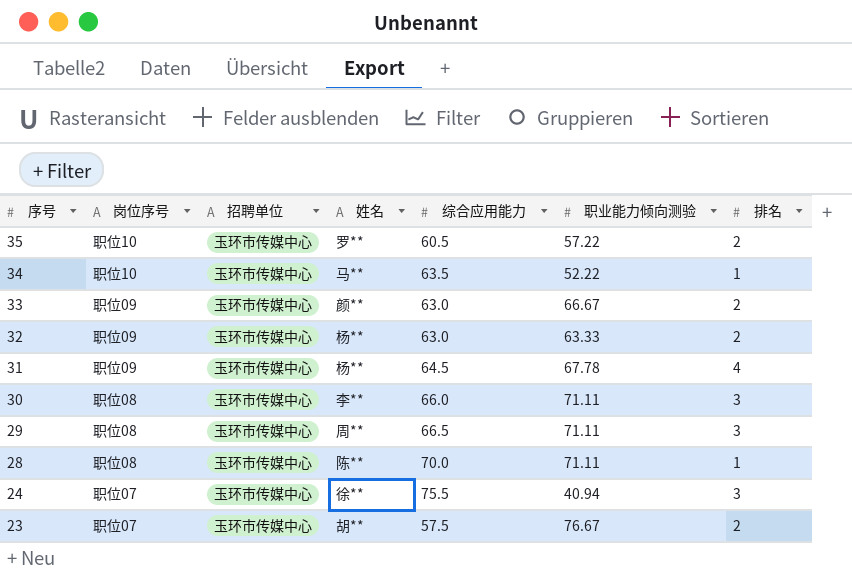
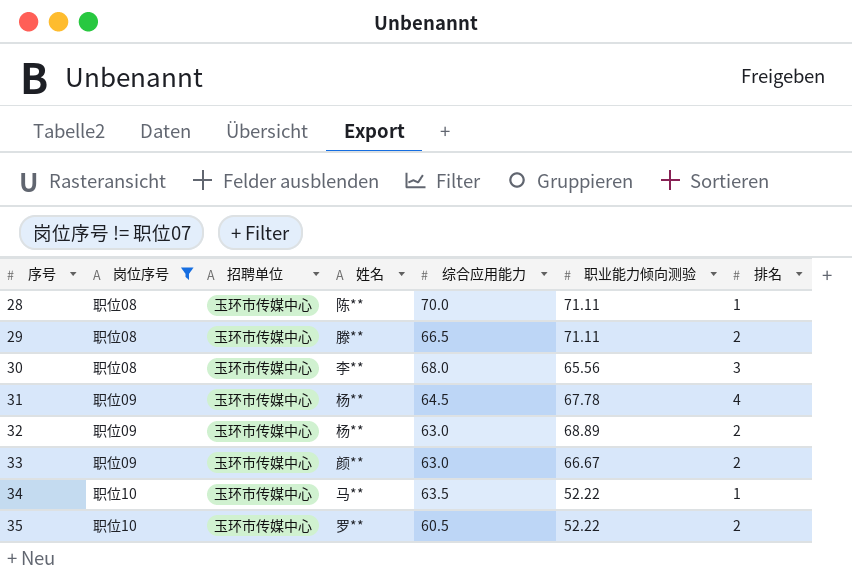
filter: none -> 岗位序号 != 职位07
row order: 序号 descending -> 序号 ascending
29 | 姓名: 周** -> 滕**
29 | 排名: 3 -> 2
30 | 综合应用能力: 66.0 -> 68.0
30 | 职业能力倾向测验: 71.11 -> 65.56
32 | 职业能力倾向测验: 63.33 -> 68.89
35 | 职业能力倾向测验: 57.22 -> 52.22

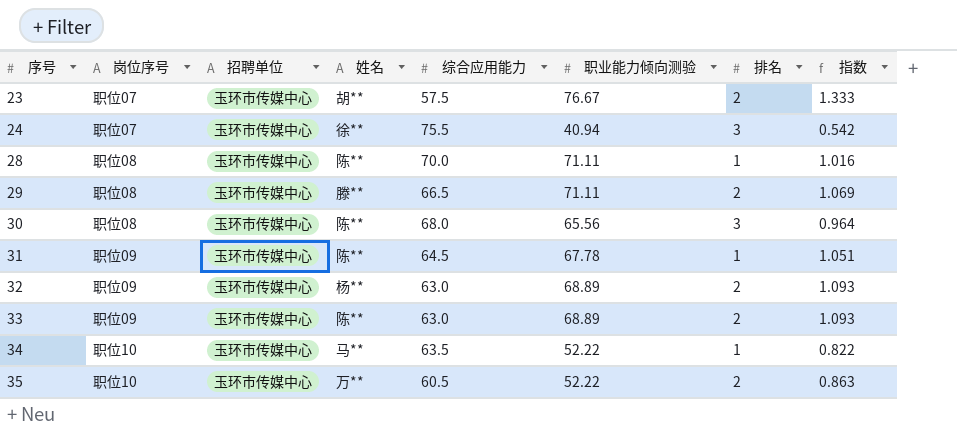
filter: 岗位序号 != 职位07 -> none
column 指数 | formula: none -> [职业能力倾向测验] / [综合应用能力]
30 | 姓名: 李** -> 陈**
31 | 姓名: 杨** -> 陈**
31 | 排名: 4 -> 1
33 | 姓名: 颜** -> 陈**
33 | 职业能力倾向测验: 66.67 -> 68.89
35 | 姓名: 罗** -> 万**

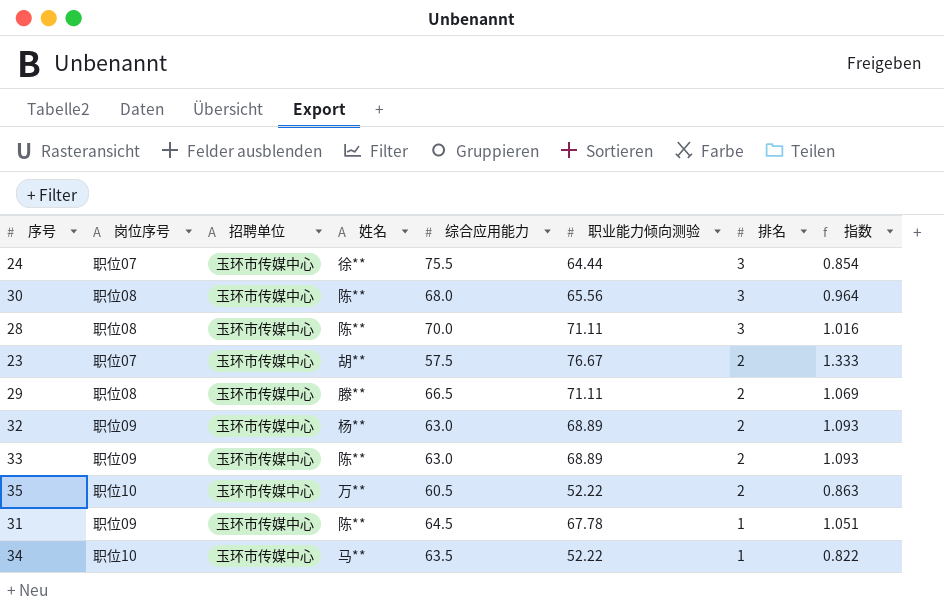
row order: 序号 ascending -> 排名 descending
24 | 职业能力倾向测验: 40.94 -> 64.44
24 | 指数: 0.542 -> 0.854
28 | 排名: 1 -> 3

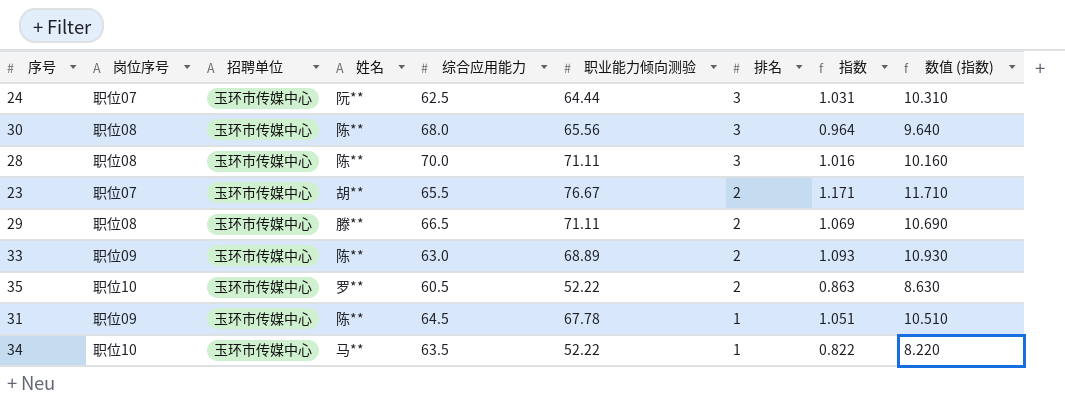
column 数值 (指数) | formula: none -> [指数] * 10
row 32: 职位09 | 玉环市传媒中心 | 杨** | 63.0 | 68.89 | 2 | 1.093 -> none
24 | 姓名: 徐** -> 阮**
24 | 综合应用能力: 75.5 -> 62.5
24 | 指数: 0.854 -> 1.031
23 | 综合应用能力: 57.5 -> 65.5
23 | 指数: 1.333 -> 1.171
35 | 姓名: 万** -> 罗**

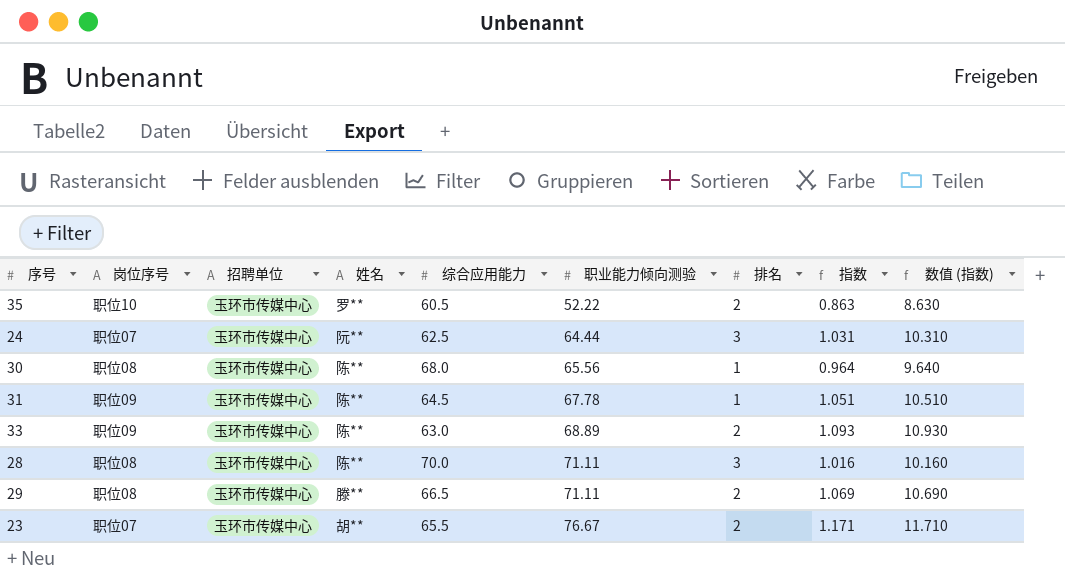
row order: 排名 descending -> 职业能力倾向测验 ascending
row 34: 职位10 | 玉环市传媒中心 | 马** | 63.5 | 52.22 | 1 | 0.822 | 8.220 -> none
30 | 排名: 3 -> 1

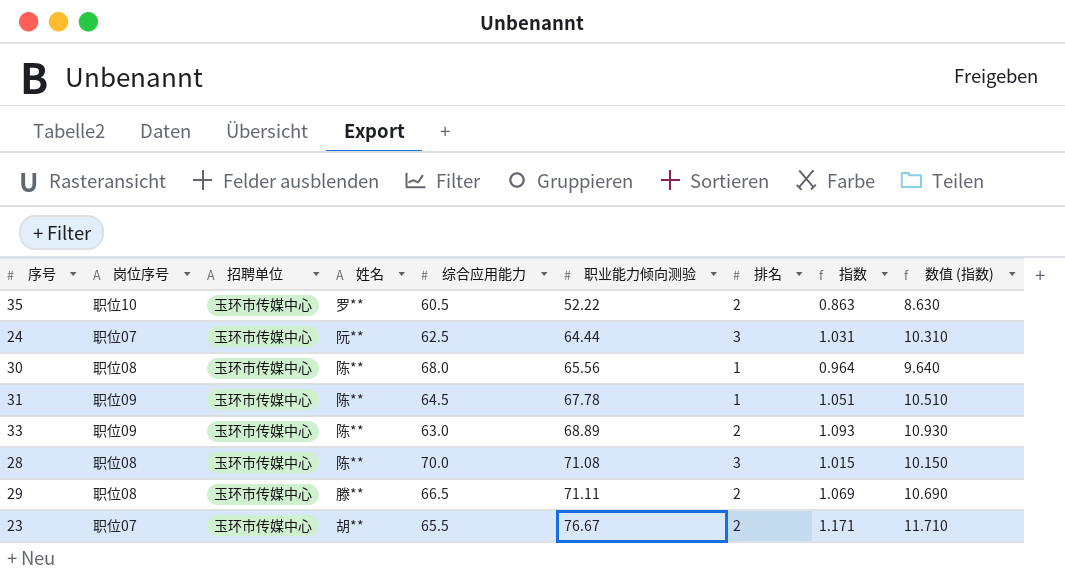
28 | 职业能力倾向测验: 71.11 -> 71.08
28 | 指数: 1.016 -> 1.015
28 | 数值 (指数): 10.160 -> 10.150

